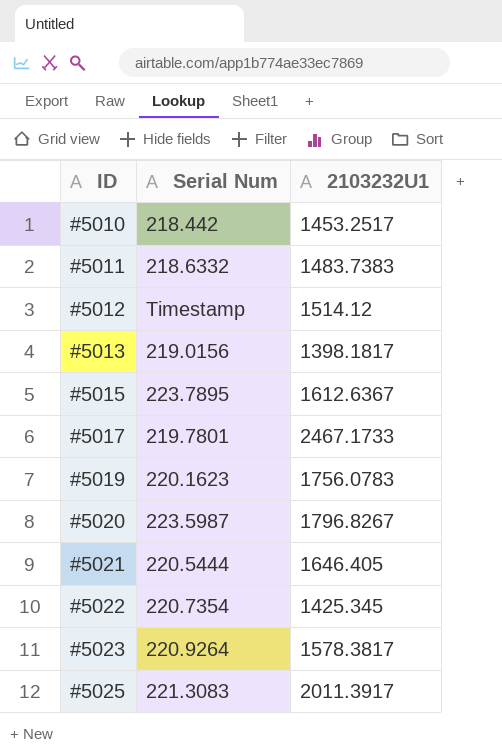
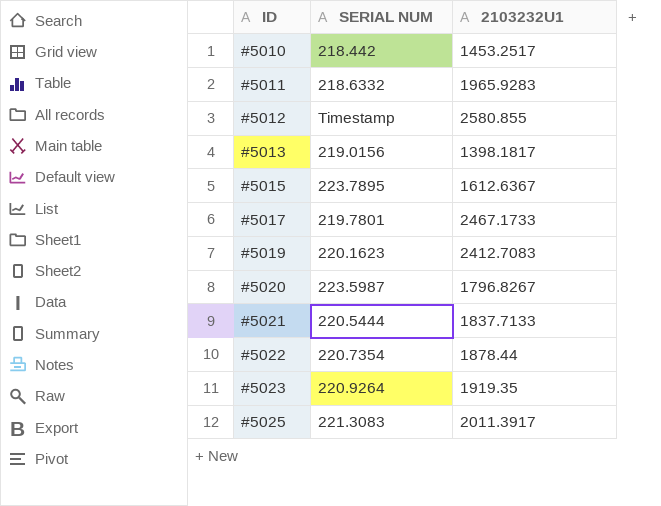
column name: Serial Num -> SERIAL NUM
#5011 | 2103232U1: 1483.7383 -> 1965.9283
#5012 | 2103232U1: 1514.12 -> 2580.855
#5019 | 2103232U1: 1756.0783 -> 2412.7083
#5021 | 2103232U1: 1646.405 -> 1837.7133
#5022 | 2103232U1: 1425.345 -> 1878.44
#5023 | 2103232U1: 1578.3817 -> 1919.35

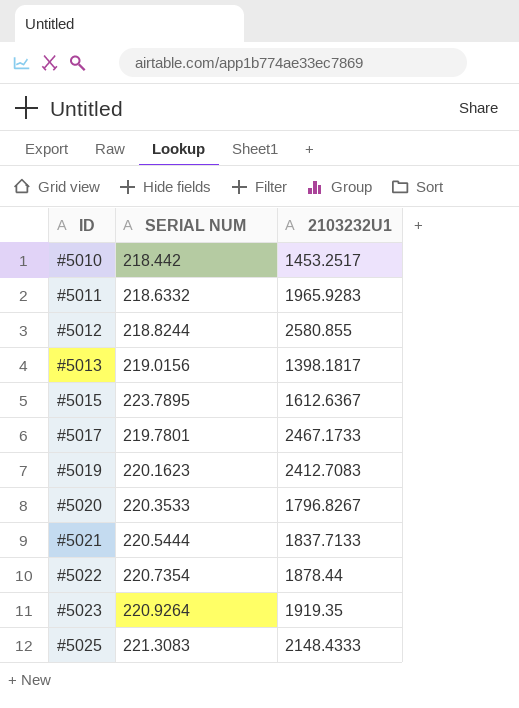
#5012 | SERIAL NUM: Timestamp -> 218.8244
#5020 | SERIAL NUM: 223.5987 -> 220.3533
#5025 | 2103232U1: 2011.3917 -> 2148.4333

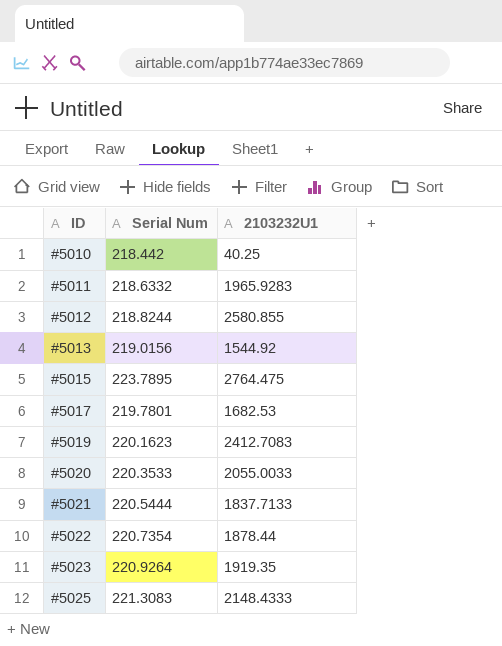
column name: SERIAL NUM -> Serial Num
#5010 | 2103232U1: 1453.2517 -> 40.25
#5013 | 2103232U1: 1398.1817 -> 1544.92
#5015 | 2103232U1: 1612.6367 -> 2764.475
#5017 | 2103232U1: 2467.1733 -> 1682.53
#5020 | 2103232U1: 1796.8267 -> 2055.0033

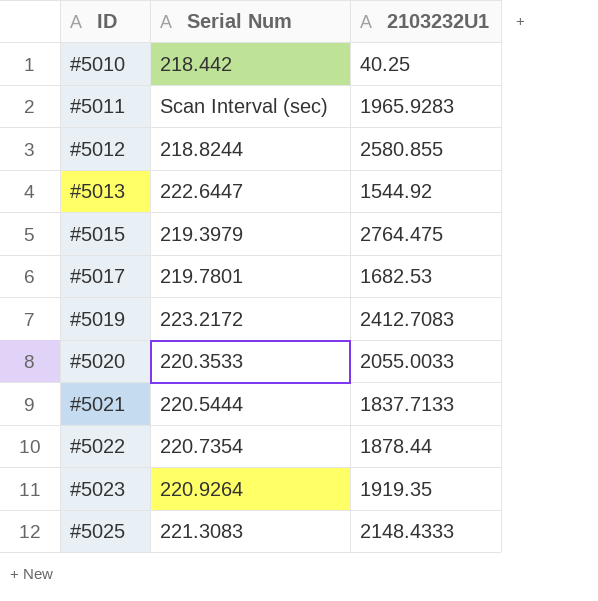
#5011 | Serial Num: 218.6332 -> Scan Interval (sec)
#5013 | Serial Num: 219.0156 -> 222.6447
#5015 | Serial Num: 223.7895 -> 219.3979
#5019 | Serial Num: 220.1623 -> 223.2172

